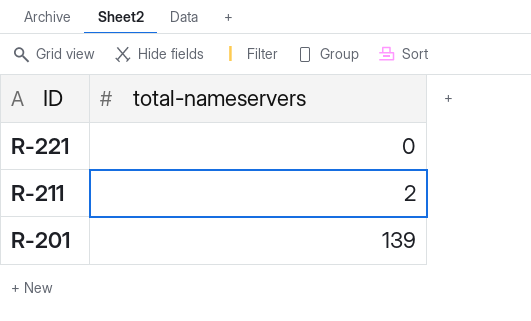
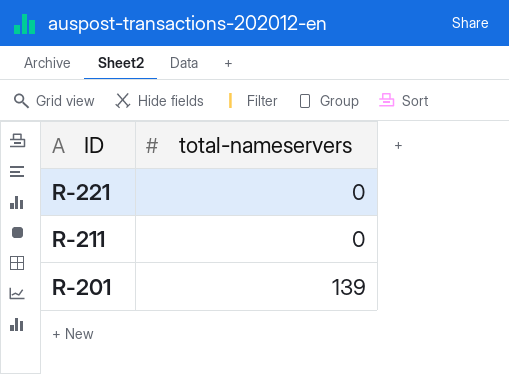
R-211 | total-nameservers: 2 -> 0

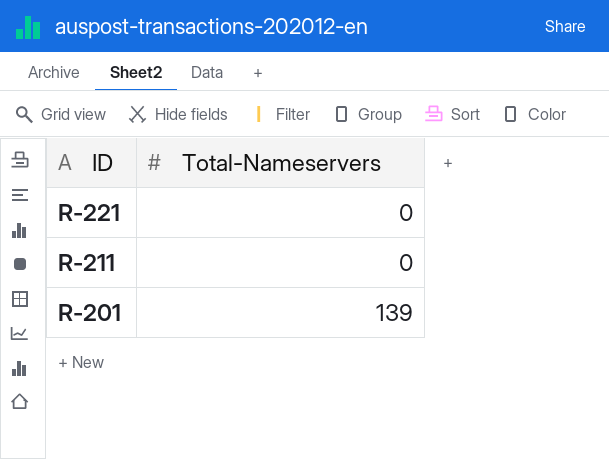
column name: total-nameservers -> Total-Nameservers

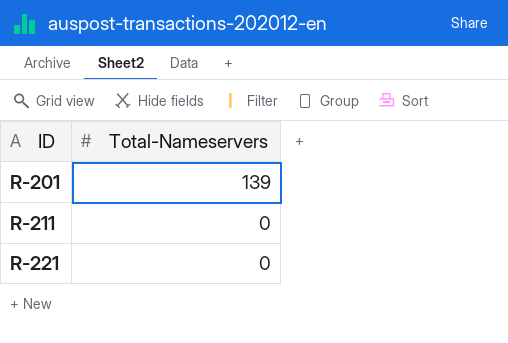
row order: ID descending -> ID ascending

